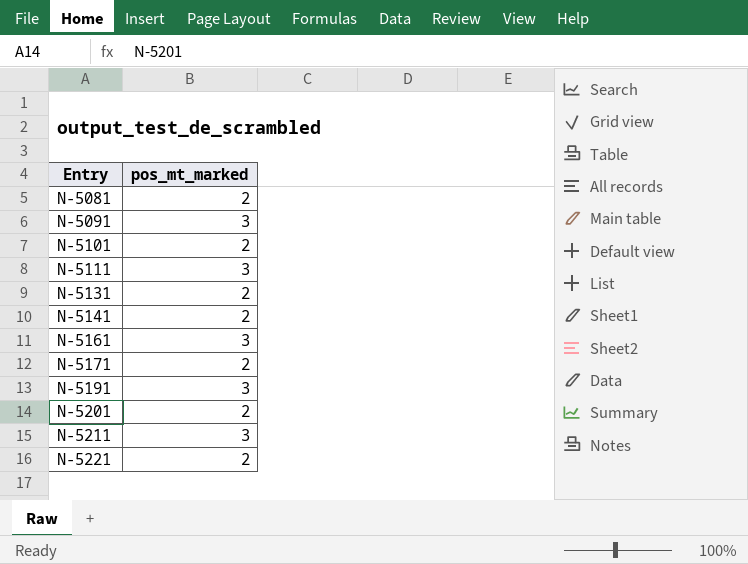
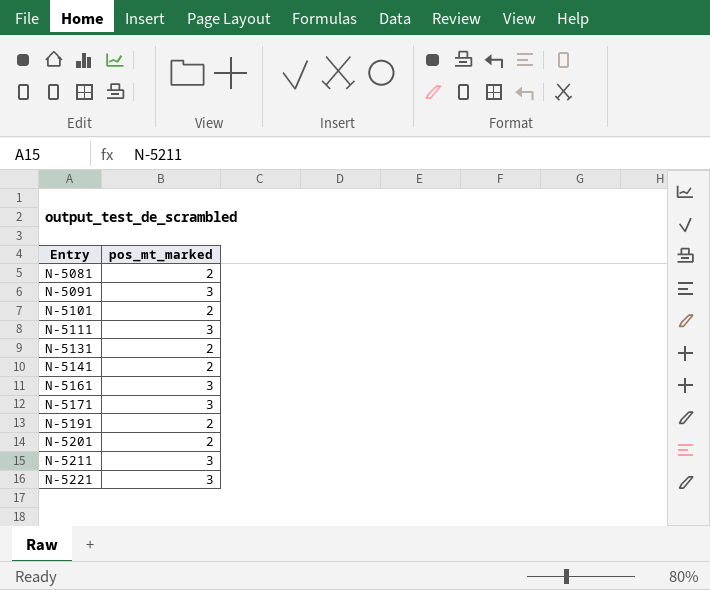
N-5171 | pos_mt_marked: 2 -> 3
N-5191 | pos_mt_marked: 3 -> 2
N-5221 | pos_mt_marked: 2 -> 3

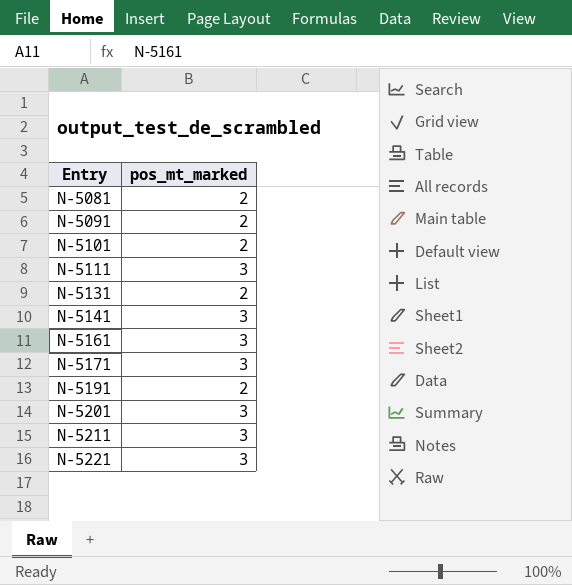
N-5091 | pos_mt_marked: 3 -> 2
N-5141 | pos_mt_marked: 2 -> 3
N-5201 | pos_mt_marked: 2 -> 3

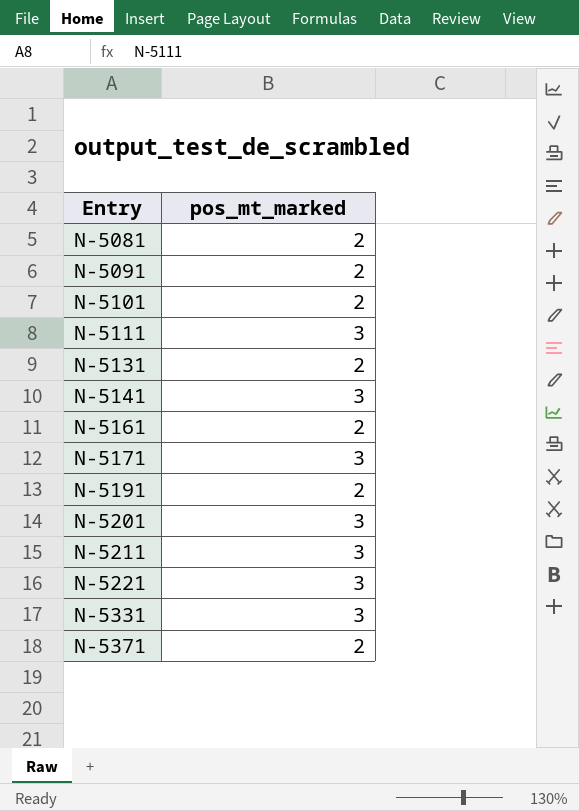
N-5161 | pos_mt_marked: 3 -> 2
row N-5331: none -> 3
row N-5371: none -> 2

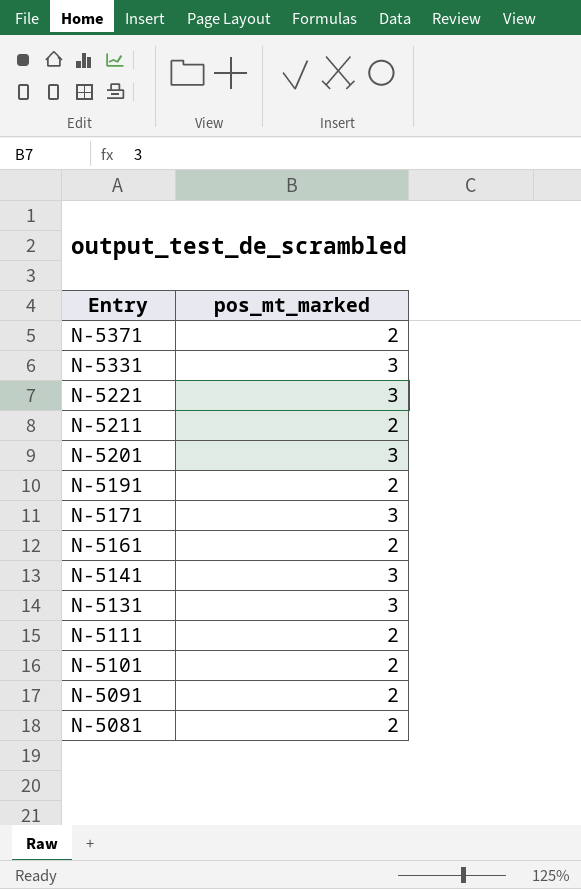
row order: Entry ascending -> Entry descending
N-5211 | pos_mt_marked: 3 -> 2
N-5131 | pos_mt_marked: 2 -> 3
N-5111 | pos_mt_marked: 3 -> 2

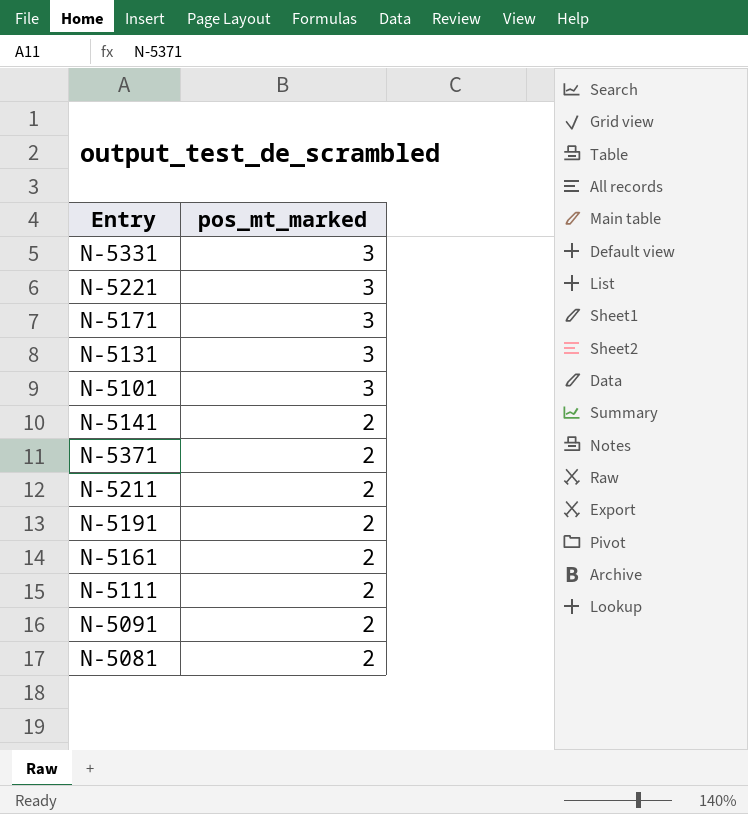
row order: Entry descending -> pos_mt_marked descending
row N-5201: 3 -> none
N-5101 | pos_mt_marked: 2 -> 3
N-5141 | pos_mt_marked: 3 -> 2

